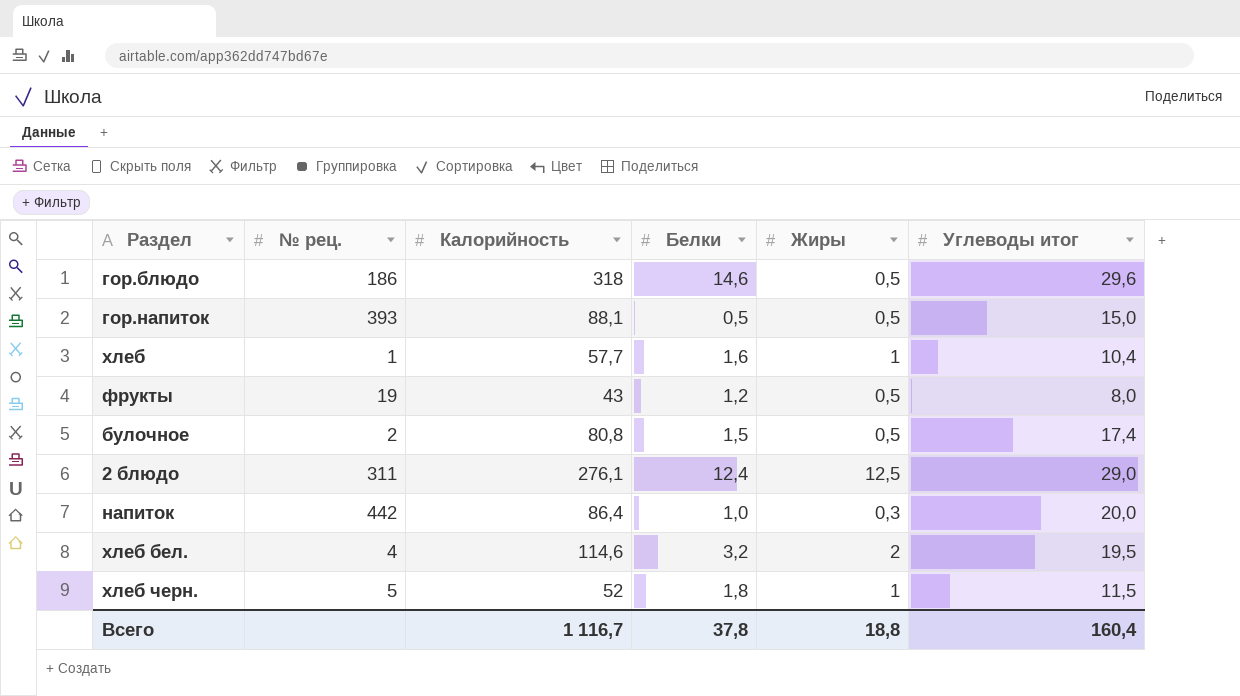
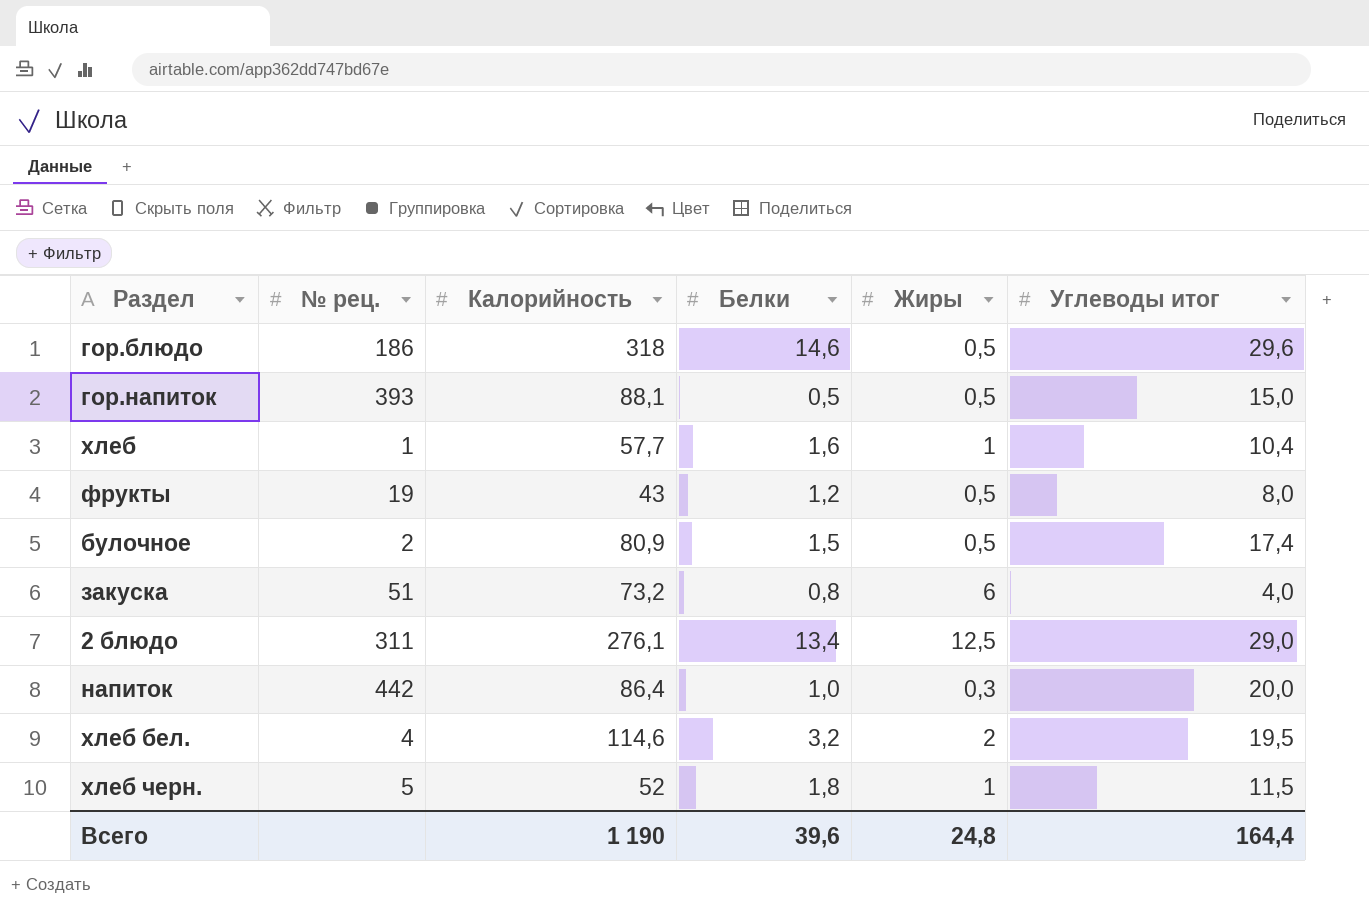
булочное | Калорийность: 80,8 -> 80,9
row закуска: none -> 51 | 73,2 | 0,8 | 6 | 4,0
2 блюдо | Белки: 12,4 -> 13,4
Всего | Калорийность: 1 116,7 -> 1 190
Всего | Белки: 37,8 -> 39,6
Всего | Жиры: 18,8 -> 24,8
Всего | Углеводы итог: 160,4 -> 164,4

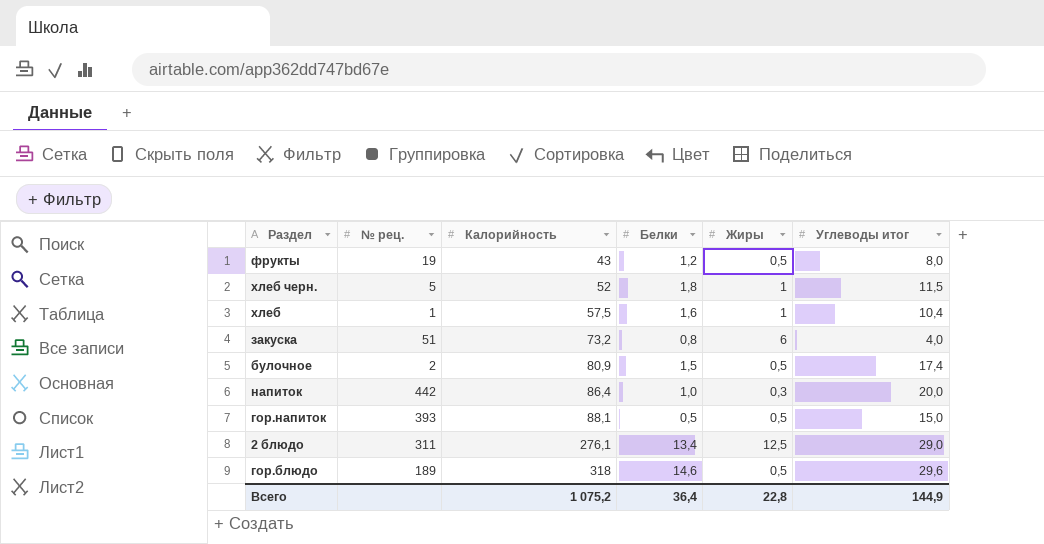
row order: none -> Калорийность ascending
row хлеб бел.: 4 | 114,6 | 3,2 | 2 | 19,5 -> none
хлеб | Калорийность: 57,7 -> 57,5
гор.блюдо | № рец.: 186 -> 189
Всего | Калорийность: 1 190 -> 1 075,2
Всего | Белки: 39,6 -> 36,4
Всего | Жиры: 24,8 -> 22,8
Всего | Углеводы итог: 164,4 -> 144,9

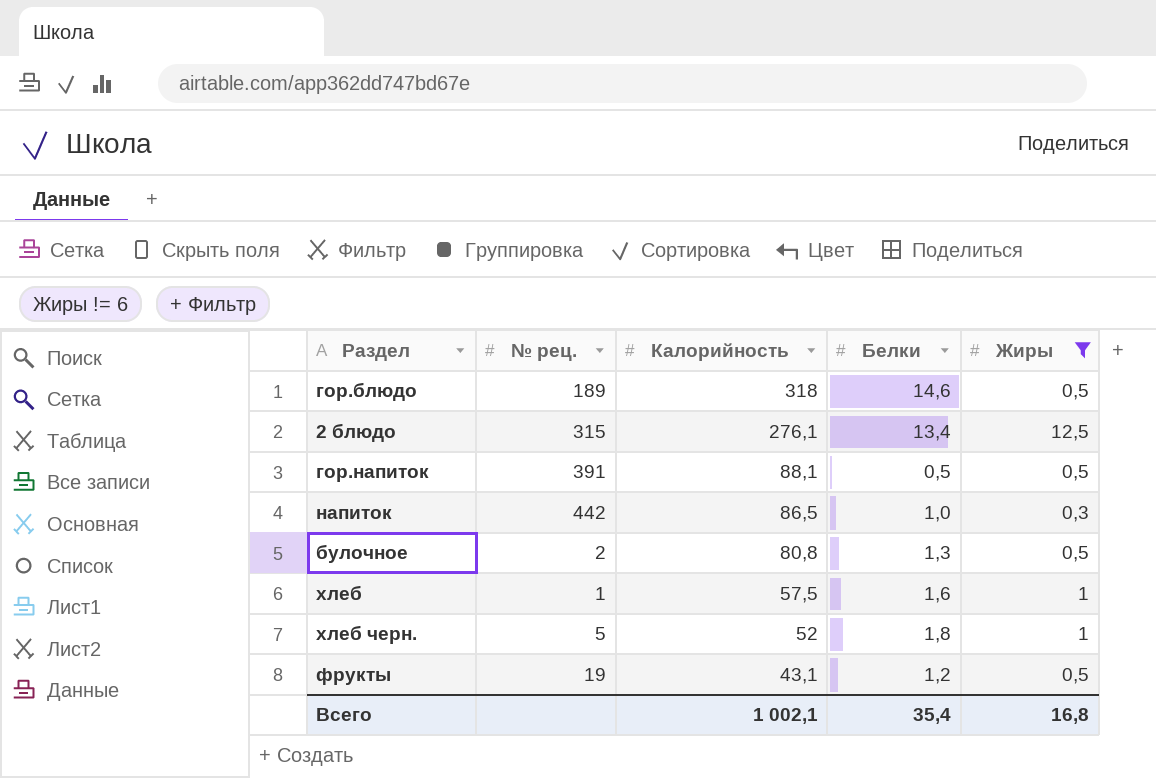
filter: none -> Жиры != 6
row order: Калорийность ascending -> Калорийность descending
column Углеводы итог | position: 6 -> none
2 блюдо | № рец.: 311 -> 315
гор.напиток | № рец.: 393 -> 391
напиток | Калорийность: 86,4 -> 86,5
булочное | Калорийность: 80,9 -> 80,8
булочное | Белки: 1,5 -> 1,3
фрукты | Калорийность: 43 -> 43,1
Всего | Калорийность: 1 075,2 -> 1 002,1
Всего | Белки: 36,4 -> 35,4
Всего | Жиры: 22,8 -> 16,8

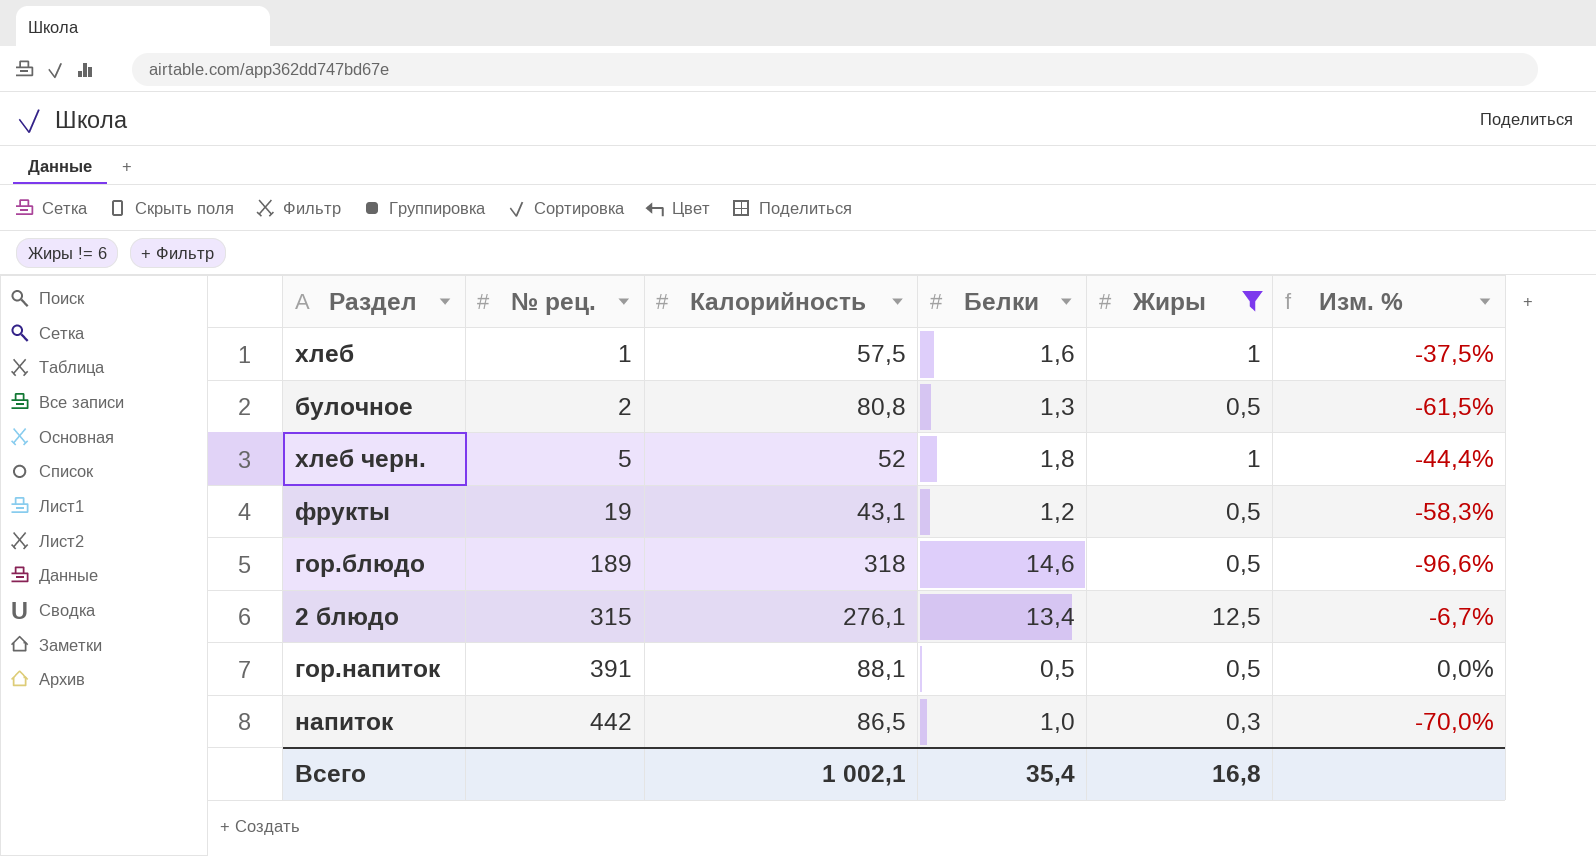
row order: Калорийность descending -> № рец. ascending
column Изм. % | formula: none -> ([Жиры] - [Белки]) / [Белки]

